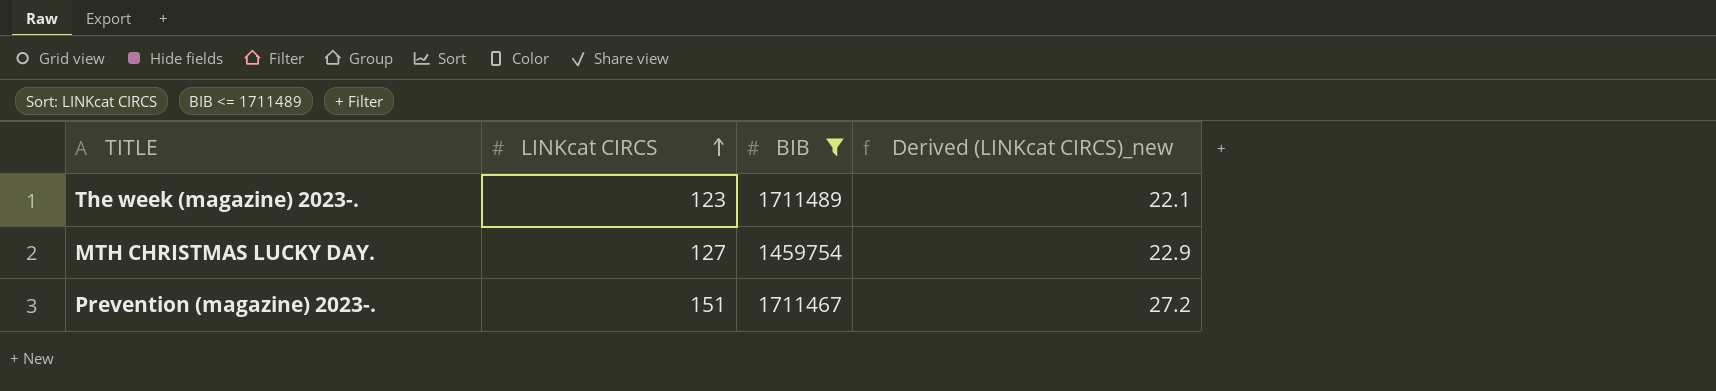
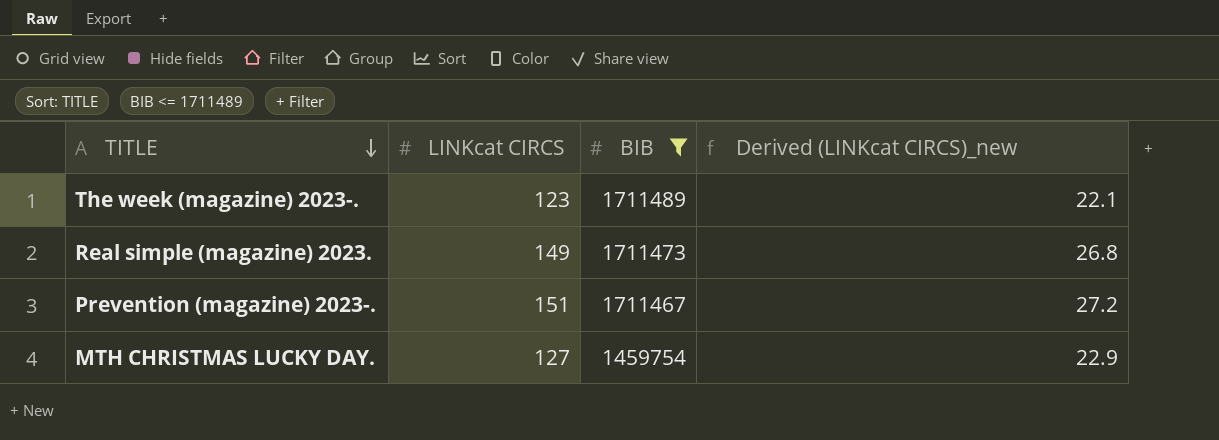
row order: LINKcat CIRCS ascending -> TITLE descending
row Real simple (magazine) 2023.: none -> 149 | 1711473 | 26.8

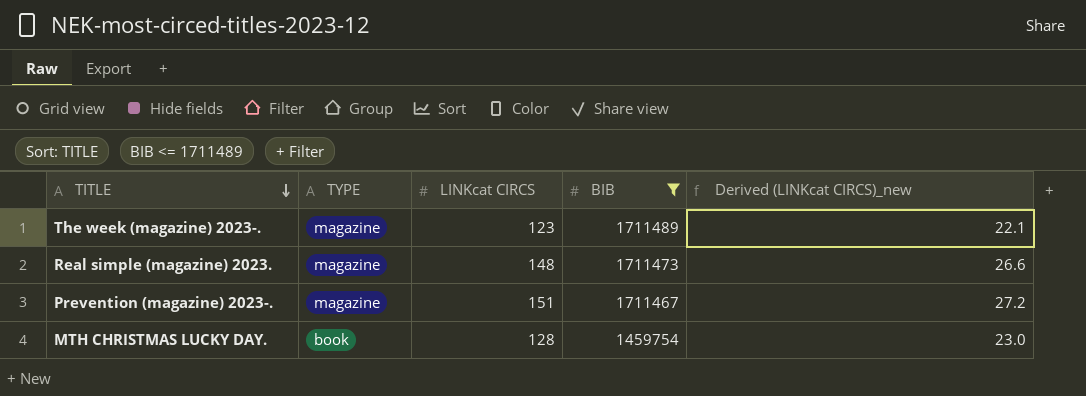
column TYPE | position: none -> 2
Real simple (magazine) 2023. | LINKcat CIRCS: 149 -> 148
Real simple (magazine) 2023. | Derived (LINKcat CIRCS)_new: 26.8 -> 26.6
MTH CHRISTMAS LUCKY DAY. | LINKcat CIRCS: 127 -> 128
MTH CHRISTMAS LUCKY DAY. | Derived (LINKcat CIRCS)_new: 22.9 -> 23.0

